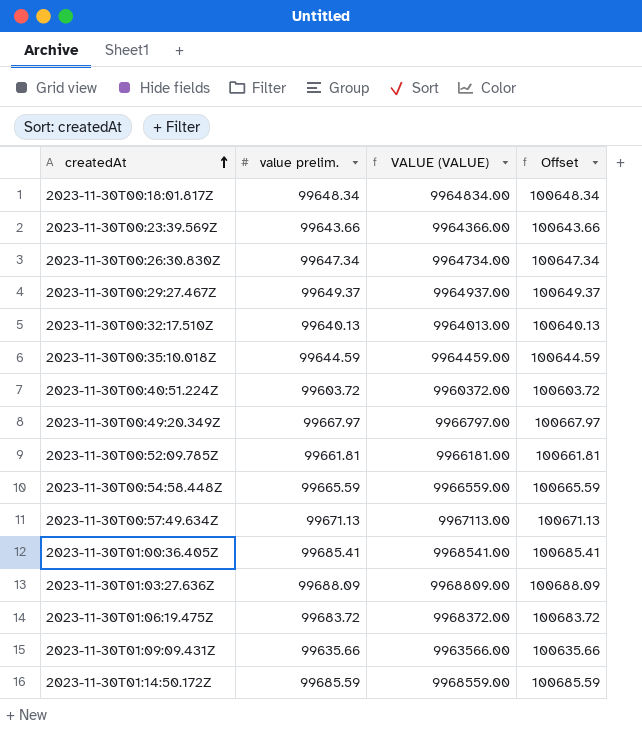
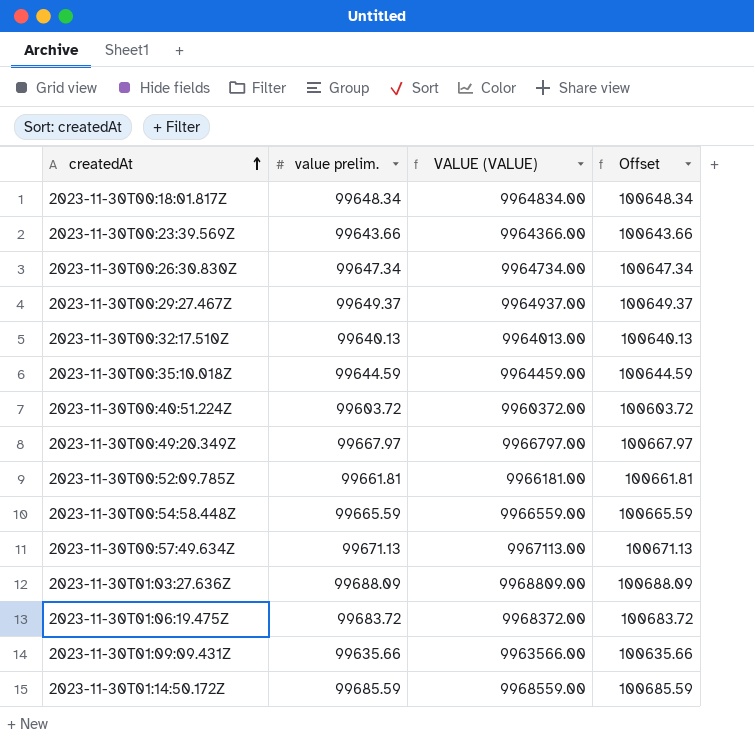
row 2023-11-30T01:00:36.405Z: 99685.41 | 9968541.00 | 100685.41 -> none

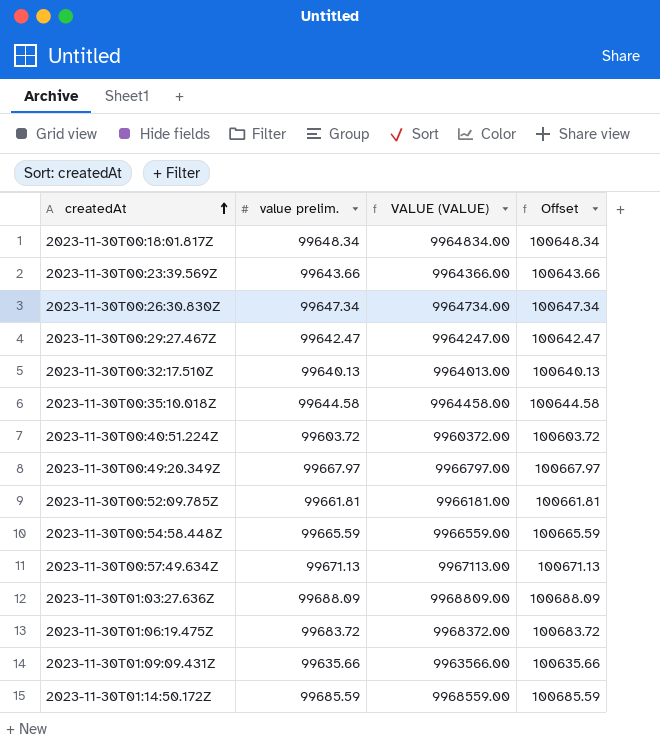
2023-11-30T00:29:27.467Z | value prelim.: 99649.37 -> 99642.47
2023-11-30T00:29:27.467Z | VALUE (VALUE): 9964937.00 -> 9964247.00
2023-11-30T00:29:27.467Z | Offset: 100649.37 -> 100642.47
2023-11-30T00:35:10.018Z | value prelim.: 99644.59 -> 99644.58
2023-11-30T00:35:10.018Z | VALUE (VALUE): 9964459.00 -> 9964458.00
2023-11-30T00:35:10.018Z | Offset: 100644.59 -> 100644.58

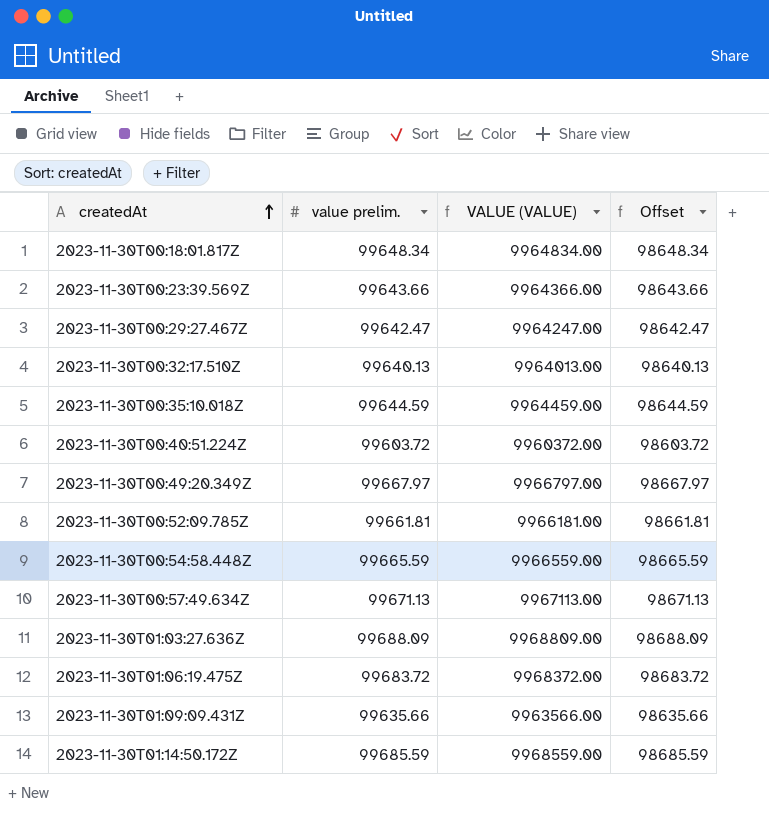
column Offset | formula: [value prelim.] + 1000 -> [value prelim.] - 1000
row 2023-11-30T00:26:30.830Z: 99647.34 | 9964734.00 | 100647.34 -> none
2023-11-30T00:35:10.018Z | value prelim.: 99644.58 -> 99644.59
2023-11-30T00:35:10.018Z | VALUE (VALUE): 9964458.00 -> 9964459.00

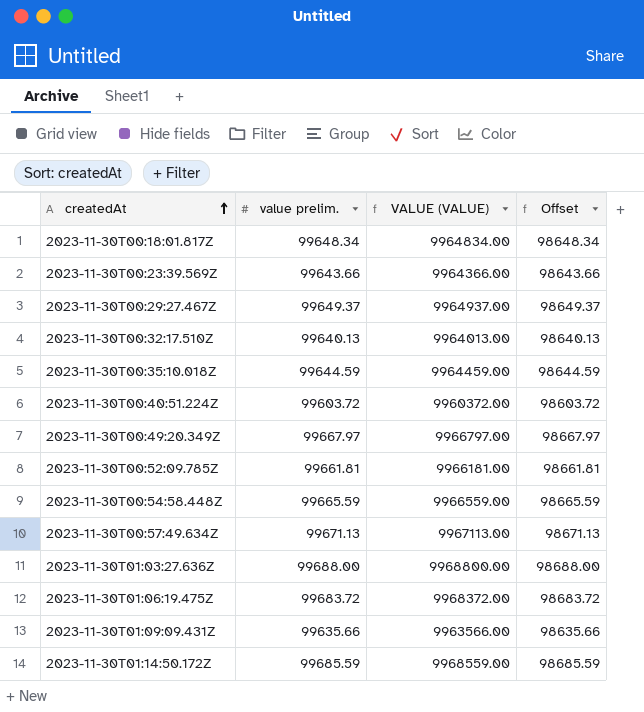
2023-11-30T00:29:27.467Z | value prelim.: 99642.47 -> 99649.37
2023-11-30T00:29:27.467Z | VALUE (VALUE): 9964247.00 -> 9964937.00
2023-11-30T00:29:27.467Z | Offset: 98642.47 -> 98649.37
2023-11-30T01:03:27.636Z | value prelim.: 99688.09 -> 99688.00
2023-11-30T01:03:27.636Z | VALUE (VALUE): 9968809.00 -> 9968800.00
2023-11-30T01:03:27.636Z | Offset: 98688.09 -> 98688.00

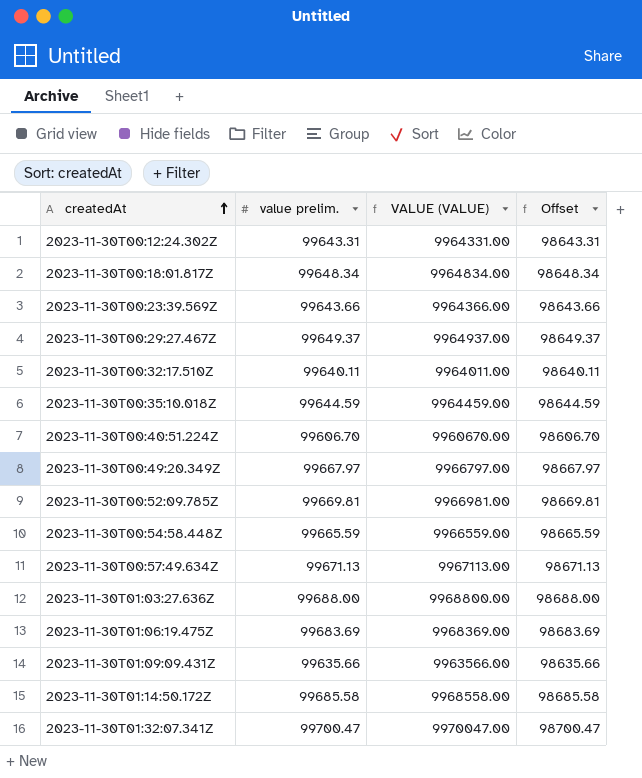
row 2023-11-30T00:12:24.302Z: none -> 99643.31 | 9964331.00 | 98643.31
2023-11-30T00:32:17.510Z | value prelim.: 99640.13 -> 99640.11
2023-11-30T00:32:17.510Z | VALUE (VALUE): 9964013.00 -> 9964011.00
2023-11-30T00:32:17.510Z | Offset: 98640.13 -> 98640.11
2023-11-30T00:40:51.224Z | value prelim.: 99603.72 -> 99606.70
2023-11-30T00:40:51.224Z | VALUE (VALUE): 9960372.00 -> 9960670.00
2023-11-30T00:40:51.224Z | Offset: 98603.72 -> 98606.70
2023-11-30T00:52:09.785Z | value prelim.: 99661.81 -> 99669.81
2023-11-30T00:52:09.785Z | VALUE (VALUE): 9966181.00 -> 9966981.00
2023-11-30T00:52:09.785Z | Offset: 98661.81 -> 98669.81
2023-11-30T01:06:19.475Z | value prelim.: 99683.72 -> 99683.69
2023-11-30T01:06:19.475Z | VALUE (VALUE): 9968372.00 -> 9968369.00
2023-11-30T01:06:19.475Z | Offset: 98683.72 -> 98683.69
2023-11-30T01:14:50.172Z | value prelim.: 99685.59 -> 99685.58
2023-11-30T01:14:50.172Z | VALUE (VALUE): 9968559.00 -> 9968558.00
2023-11-30T01:14:50.172Z | Offset: 98685.59 -> 98685.58
row 2023-11-30T01:32:07.341Z: none -> 99700.47 | 9970047.00 | 98700.47

